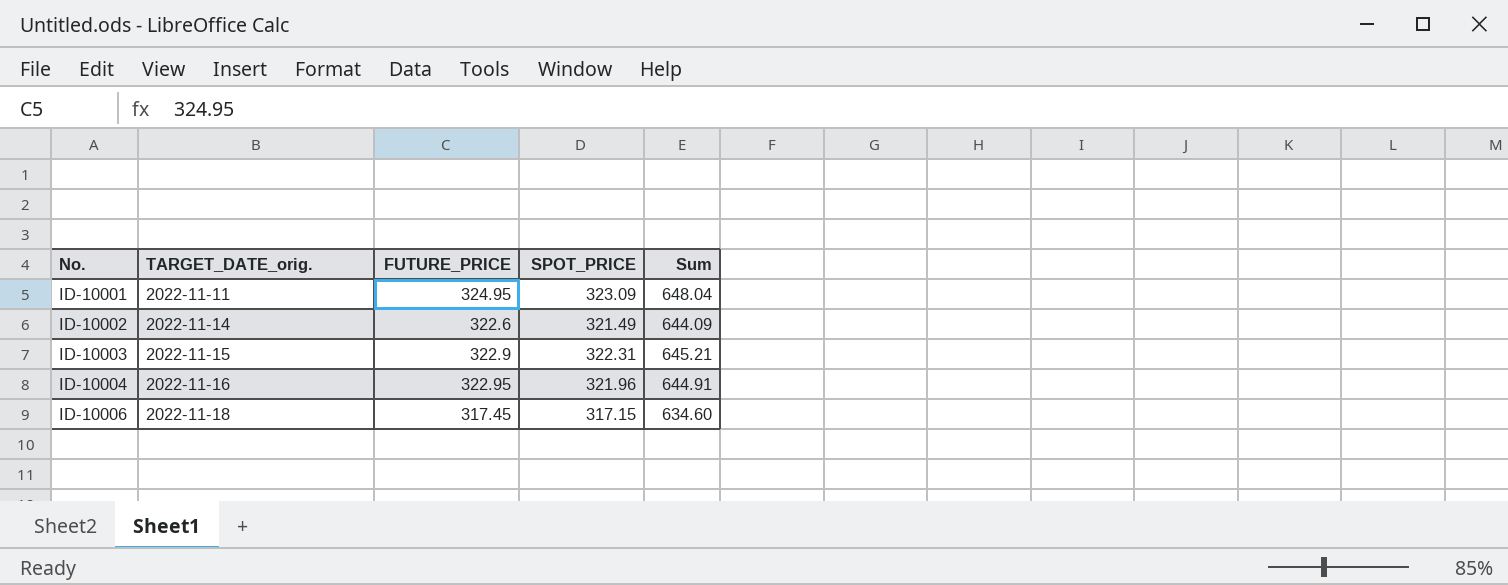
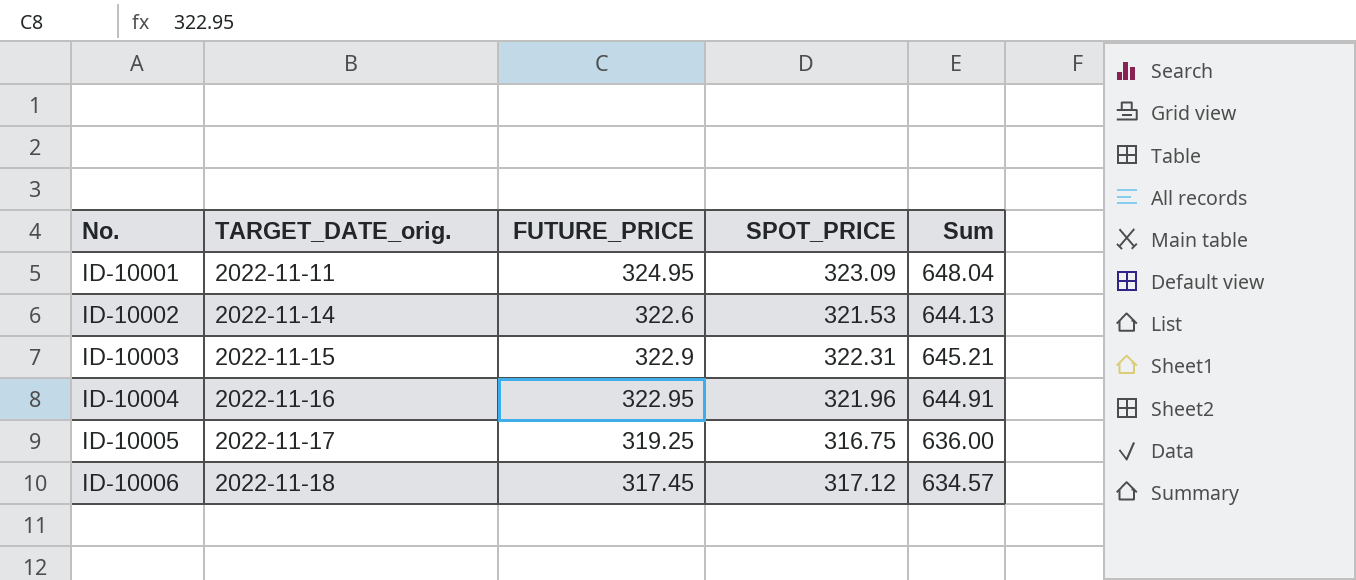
ID-10002 | SPOT_PRICE: 321.49 -> 321.53
ID-10002 | Sum: 644.09 -> 644.13
row ID-10005: none -> 2022-11-17 | 319.25 | 316.75 | 636.00
ID-10006 | SPOT_PRICE: 317.15 -> 317.12
ID-10006 | Sum: 634.60 -> 634.57

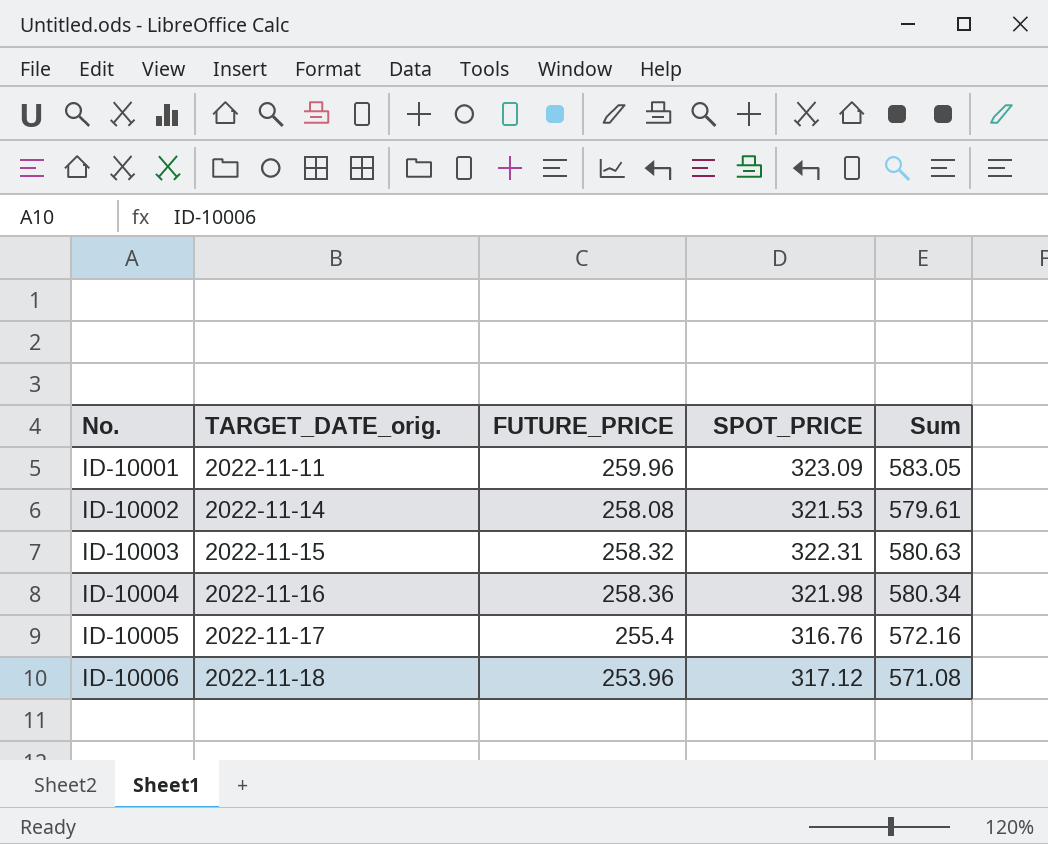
ID-10001 | FUTURE_PRICE: 324.95 -> 259.96
ID-10001 | Sum: 648.04 -> 583.05
ID-10002 | FUTURE_PRICE: 322.6 -> 258.08
ID-10002 | Sum: 644.13 -> 579.61
ID-10003 | FUTURE_PRICE: 322.9 -> 258.32
ID-10003 | Sum: 645.21 -> 580.63
ID-10004 | FUTURE_PRICE: 322.95 -> 258.36
ID-10004 | SPOT_PRICE: 321.96 -> 321.98
ID-10004 | Sum: 644.91 -> 580.34
ID-10005 | FUTURE_PRICE: 319.25 -> 255.4
ID-10005 | SPOT_PRICE: 316.75 -> 316.76
ID-10005 | Sum: 636.00 -> 572.16
ID-10006 | FUTURE_PRICE: 317.45 -> 253.96
ID-10006 | Sum: 634.57 -> 571.08

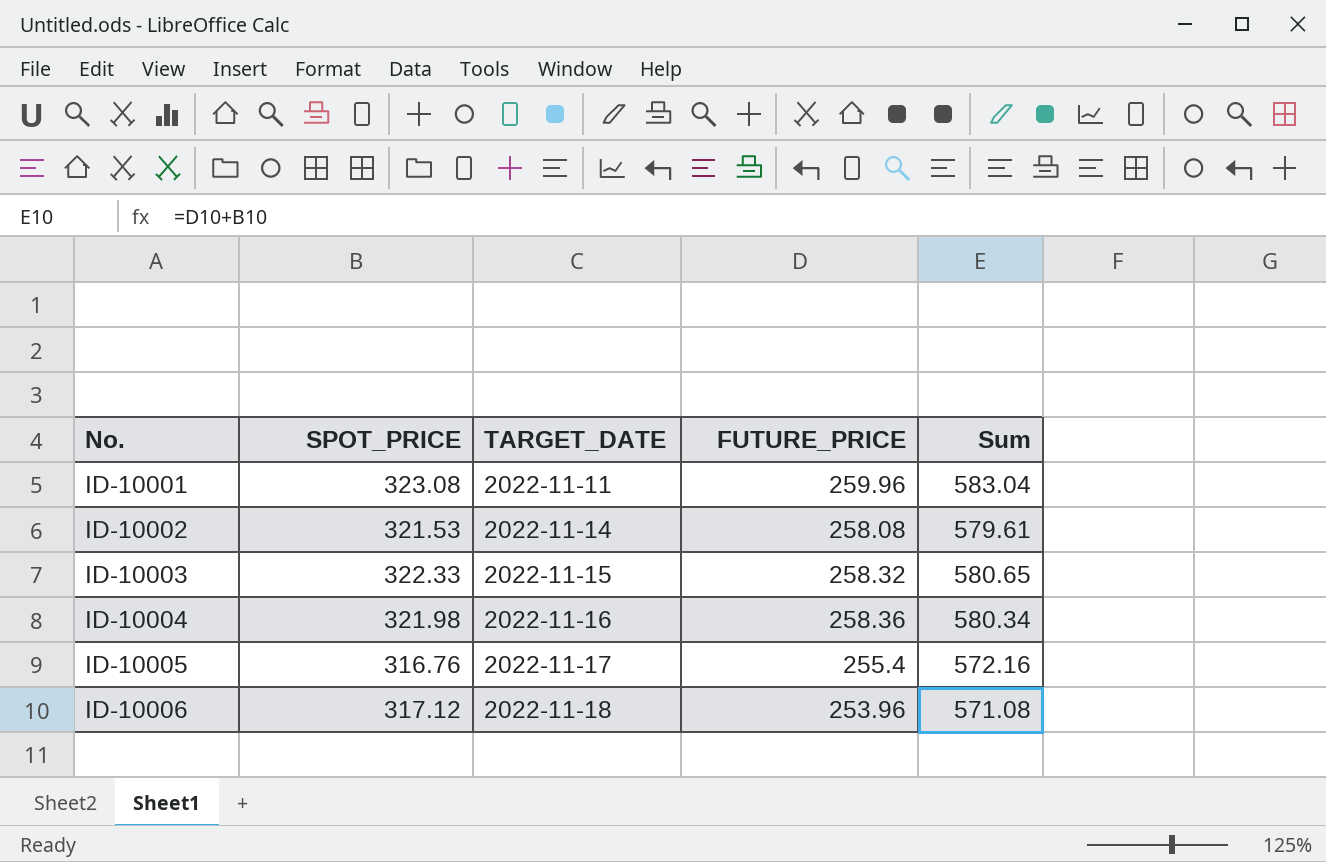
column SPOT_PRICE | position: 4 -> 2
column name: TARGET_DATE_orig. -> TARGET_DATE
ID-10001 | SPOT_PRICE: 323.09 -> 323.08
ID-10001 | Sum: 583.05 -> 583.04
ID-10003 | SPOT_PRICE: 322.31 -> 322.33
ID-10003 | Sum: 580.63 -> 580.65

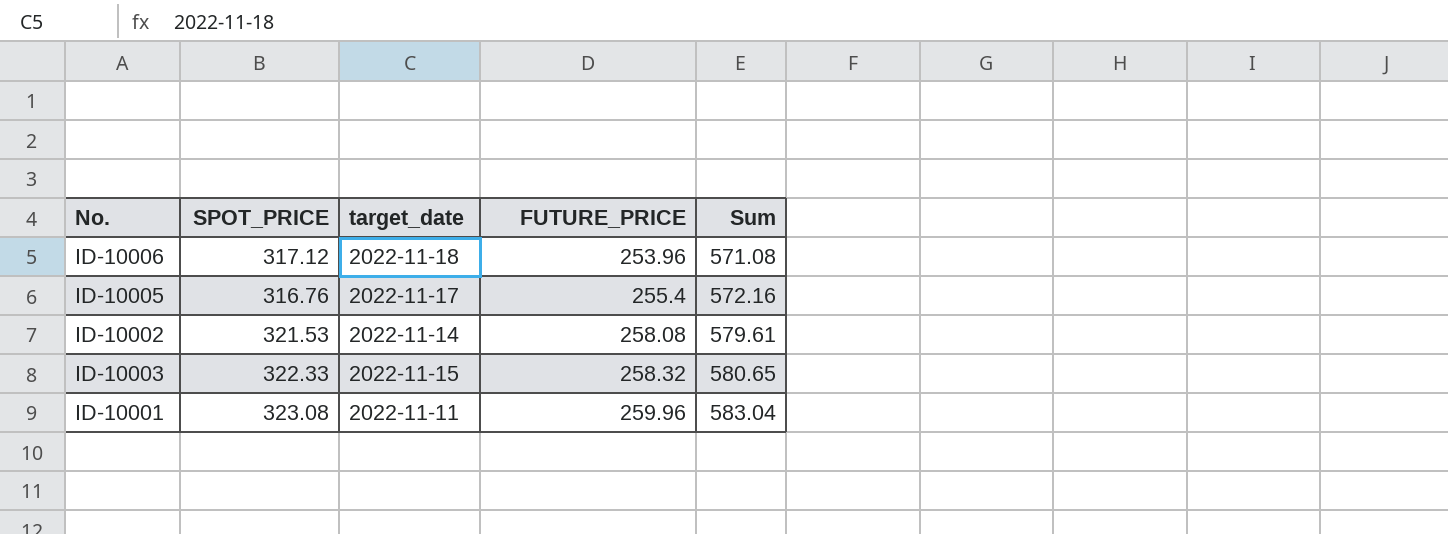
row order: No. ascending -> FUTURE_PRICE ascending
column name: TARGET_DATE -> target_date
row ID-10004: 321.98 | 2022-11-16 | 258.36 | 580.34 -> none

